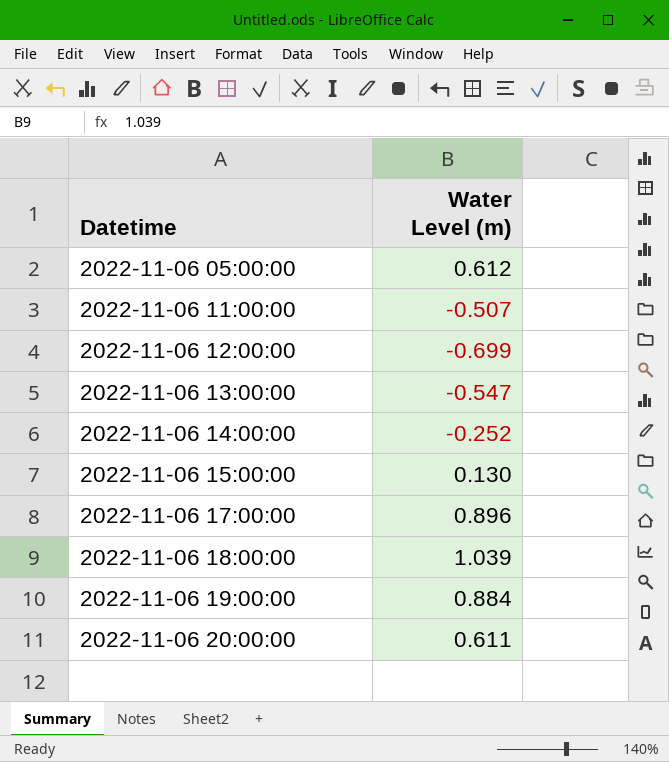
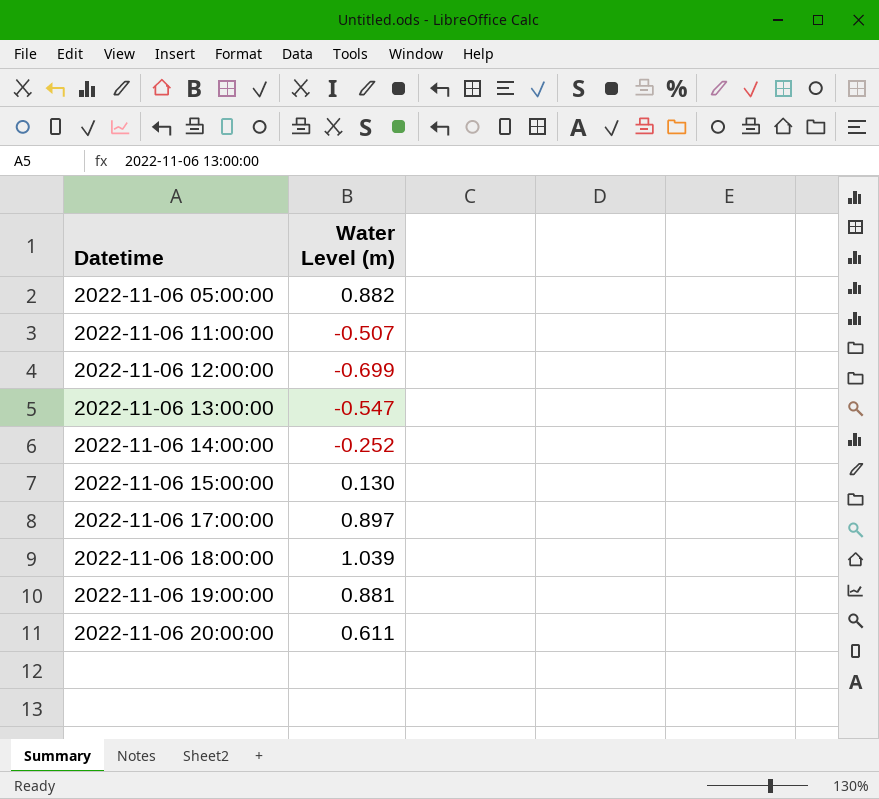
2022-11-06 05:00:00 | Water Level (m): 0.612 -> 0.882
2022-11-06 17:00:00 | Water Level (m): 0.896 -> 0.897
2022-11-06 19:00:00 | Water Level (m): 0.884 -> 0.881

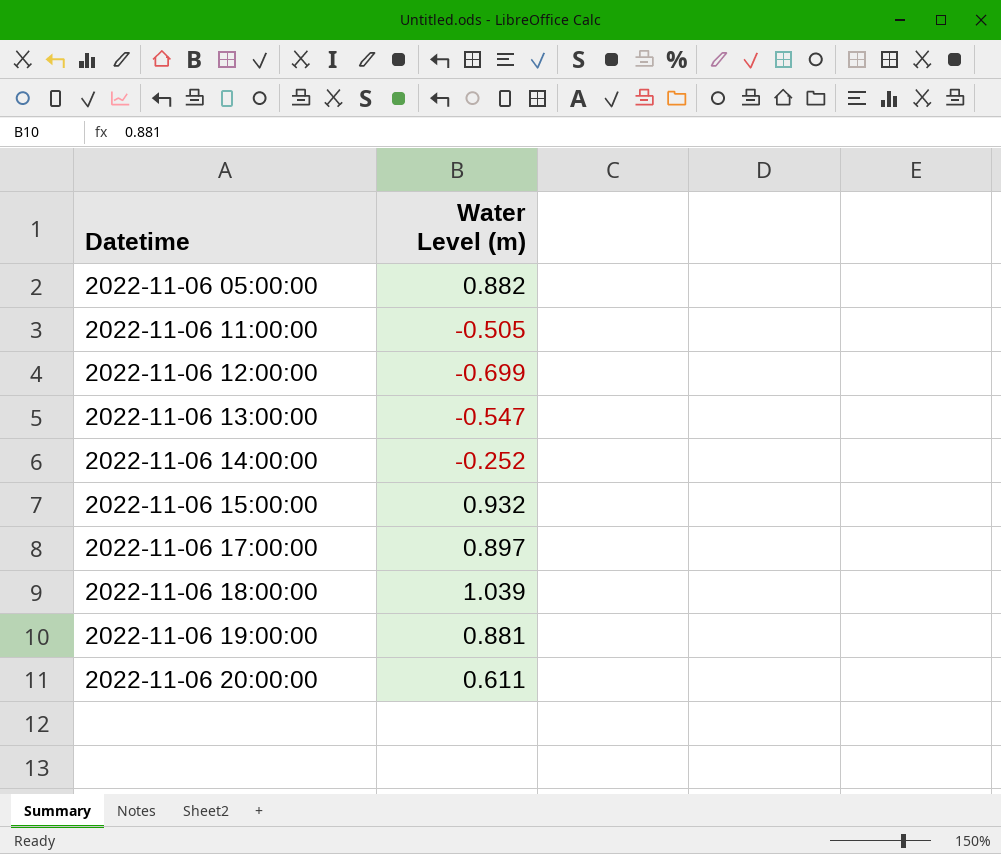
2022-11-06 11:00:00 | Water Level (m): -0.507 -> -0.505
2022-11-06 15:00:00 | Water Level (m): 0.130 -> 0.932

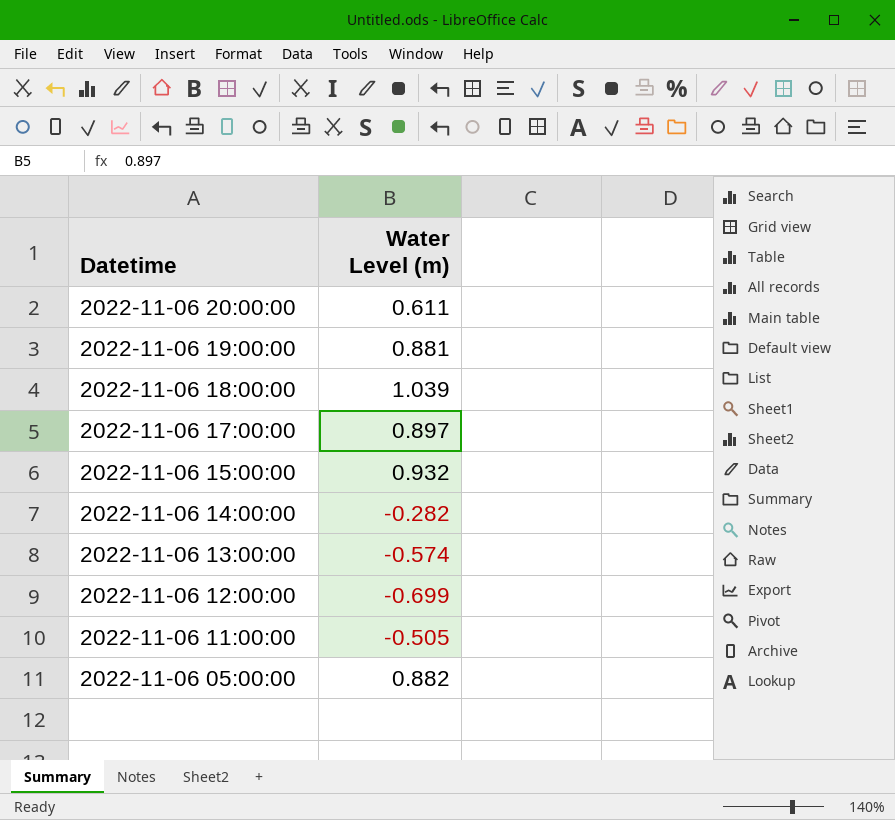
row order: Datetime ascending -> Datetime descending
2022-11-06 14:00:00 | Water Level (m): -0.252 -> -0.282
2022-11-06 13:00:00 | Water Level (m): -0.547 -> -0.574

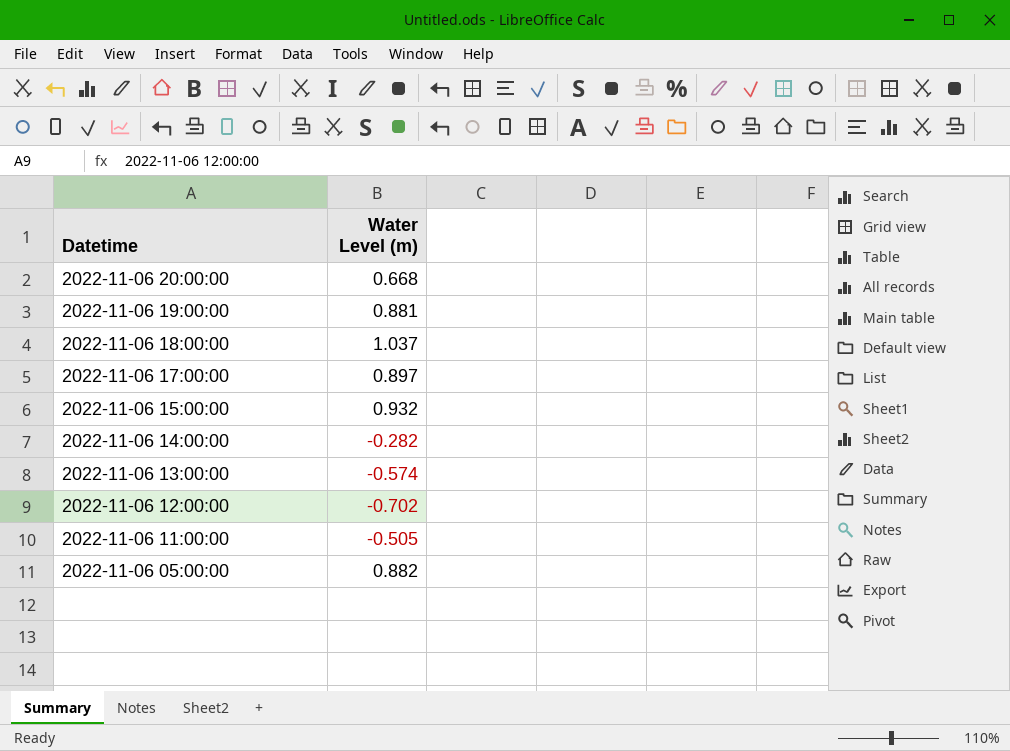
2022-11-06 20:00:00 | Water Level (m): 0.611 -> 0.668
2022-11-06 18:00:00 | Water Level (m): 1.039 -> 1.037
2022-11-06 12:00:00 | Water Level (m): -0.699 -> -0.702

